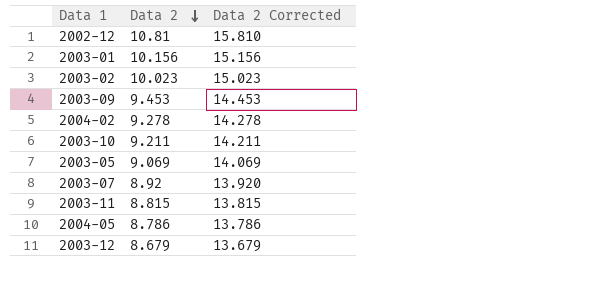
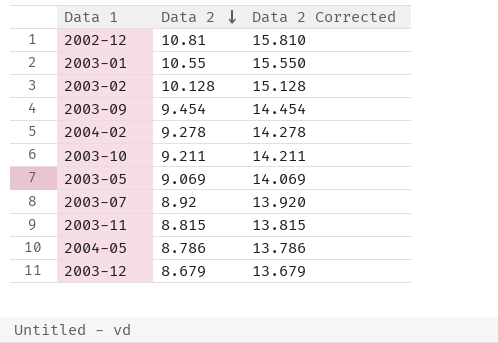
2003-01 | Data 2: 10.156 -> 10.55
2003-01 | Data 2 Corrected: 15.156 -> 15.550
2003-02 | Data 2: 10.023 -> 10.128
2003-02 | Data 2 Corrected: 15.023 -> 15.128
2003-09 | Data 2: 9.453 -> 9.454
2003-09 | Data 2 Corrected: 14.453 -> 14.454

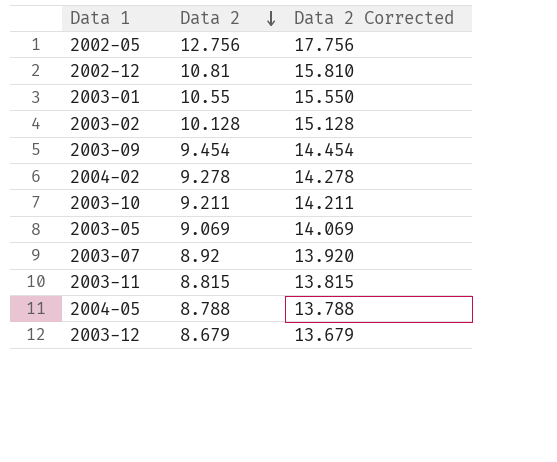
row 2002-05: none -> 12.756 | 17.756
2004-05 | Data 2: 8.786 -> 8.788
2004-05 | Data 2 Corrected: 13.786 -> 13.788

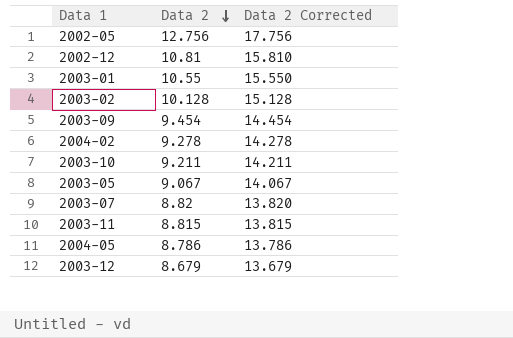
2003-05 | Data 2: 9.069 -> 9.067
2003-05 | Data 2 Corrected: 14.069 -> 14.067
2003-07 | Data 2: 8.92 -> 8.82
2003-07 | Data 2 Corrected: 13.920 -> 13.820
2004-05 | Data 2: 8.788 -> 8.786
2004-05 | Data 2 Corrected: 13.788 -> 13.786

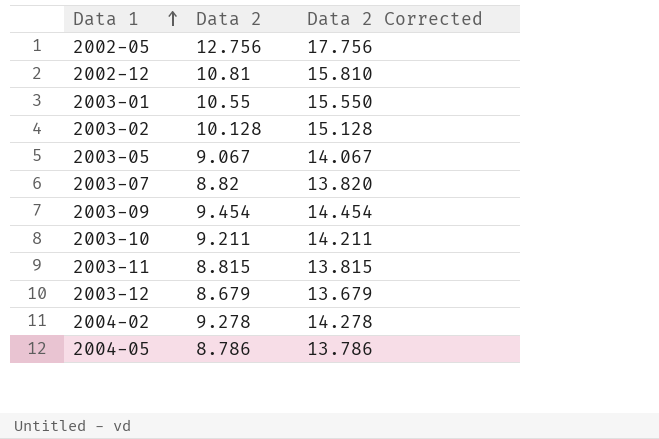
row order: Data 2 descending -> Data 1 ascending

